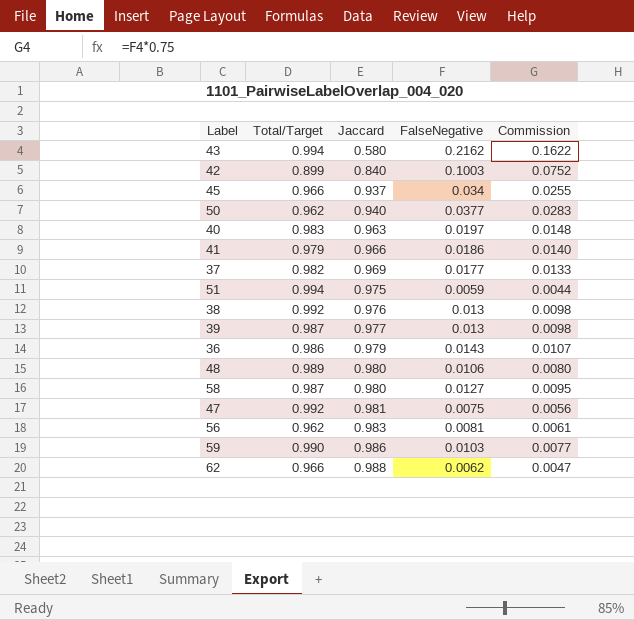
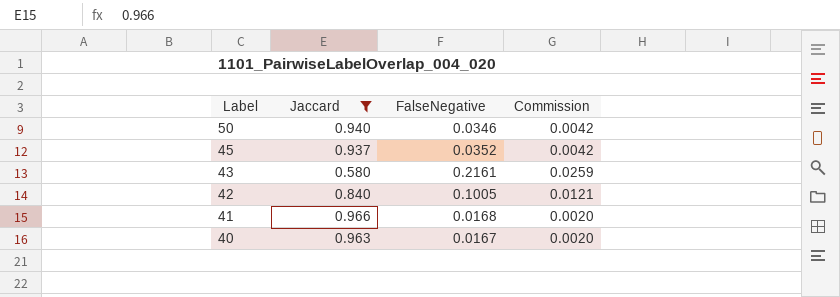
filter: none -> Jaccard <= 0.966
row order: Jaccard ascending -> Label descending
column Total/Target | position: 2 -> none
column Commission | formula: [FalseNegative] * 0.75 -> [FalseNegative] * 0.12
50 | FalseNegative: 0.0377 -> 0.0346
45 | FalseNegative: 0.034 -> 0.0352
43 | FalseNegative: 0.2162 -> 0.2161
42 | FalseNegative: 0.1003 -> 0.1005
41 | FalseNegative: 0.0186 -> 0.0168
40 | FalseNegative: 0.0197 -> 0.0167

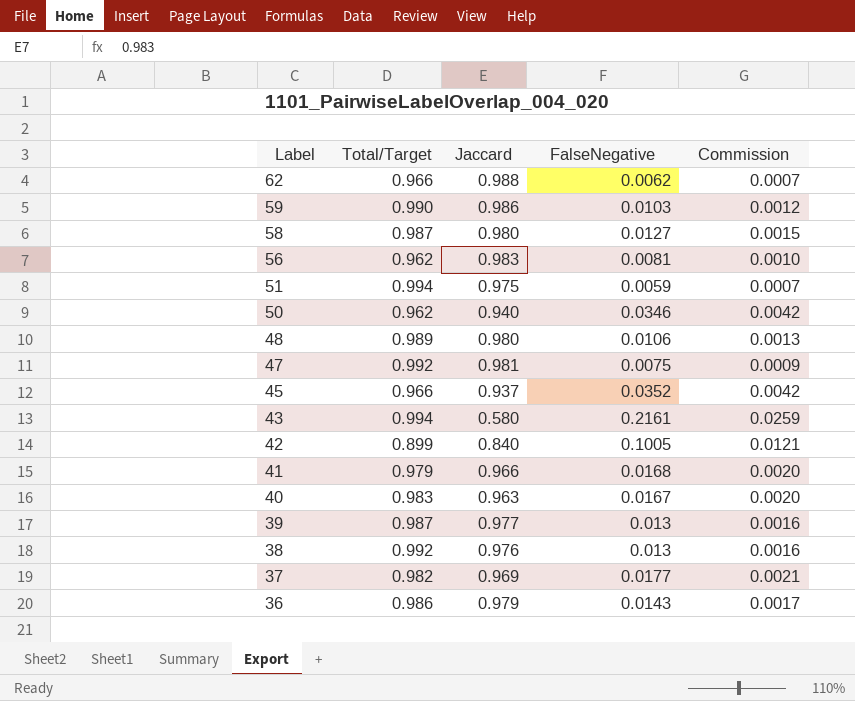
filter: Jaccard <= 0.966 -> none
column Total/Target | position: none -> 2

